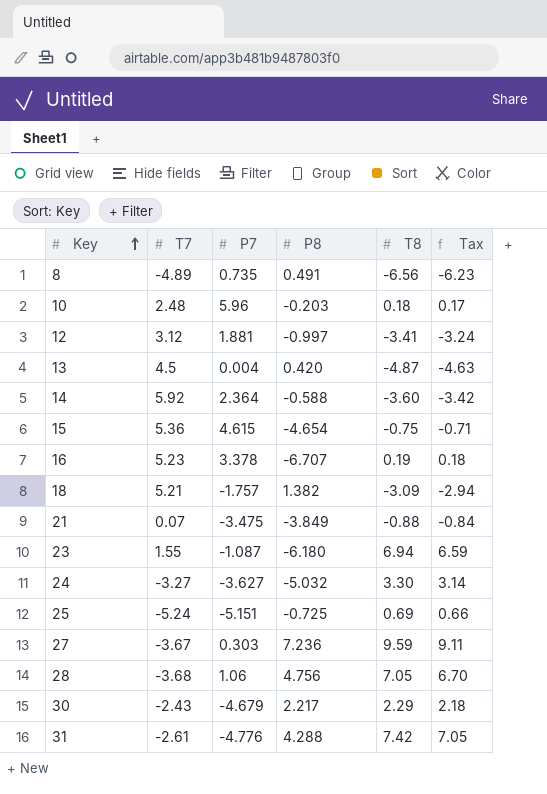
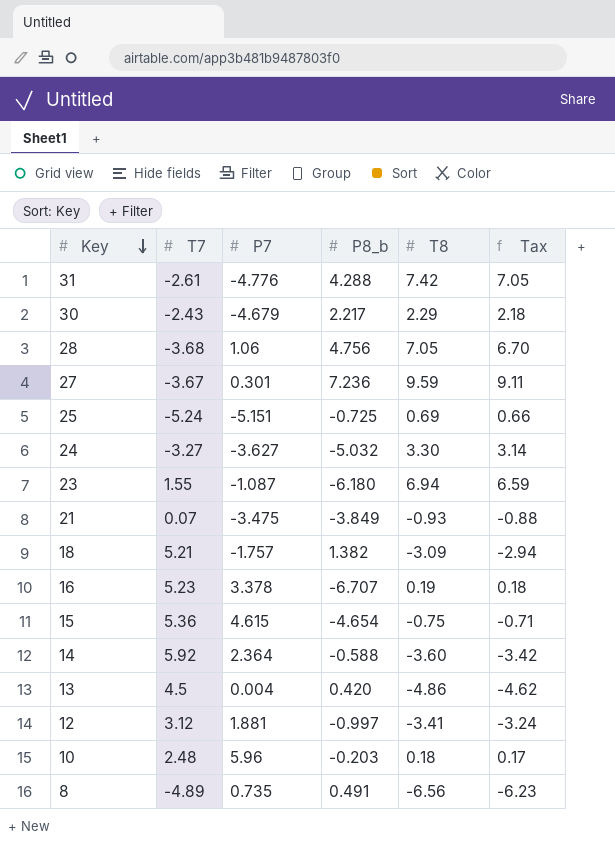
row order: Key ascending -> Key descending
column name: P8 -> P8_b
27 | P7: 0.303 -> 0.301
21 | T8: -0.88 -> -0.93
21 | Tax: -0.84 -> -0.88
13 | T8: -4.87 -> -4.86
13 | Tax: -4.63 -> -4.62

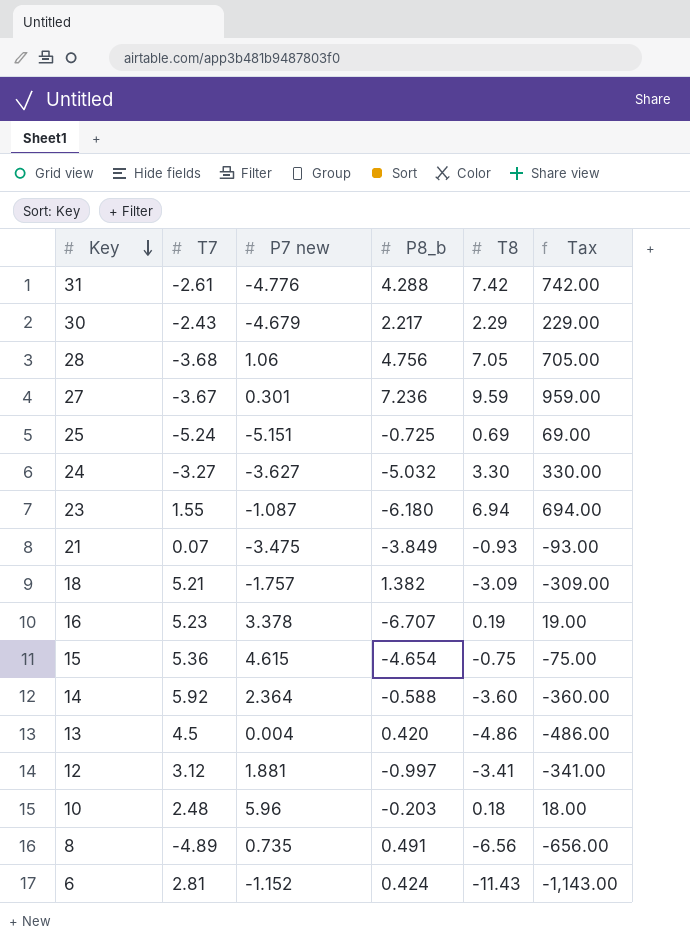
column name: P7 -> P7 new
column Tax | formula: [T8] * 0.95 -> [T8] * 100
row 6: none -> 2.81 | -1.152 | 0.424 | -11.43 | -1,143.00

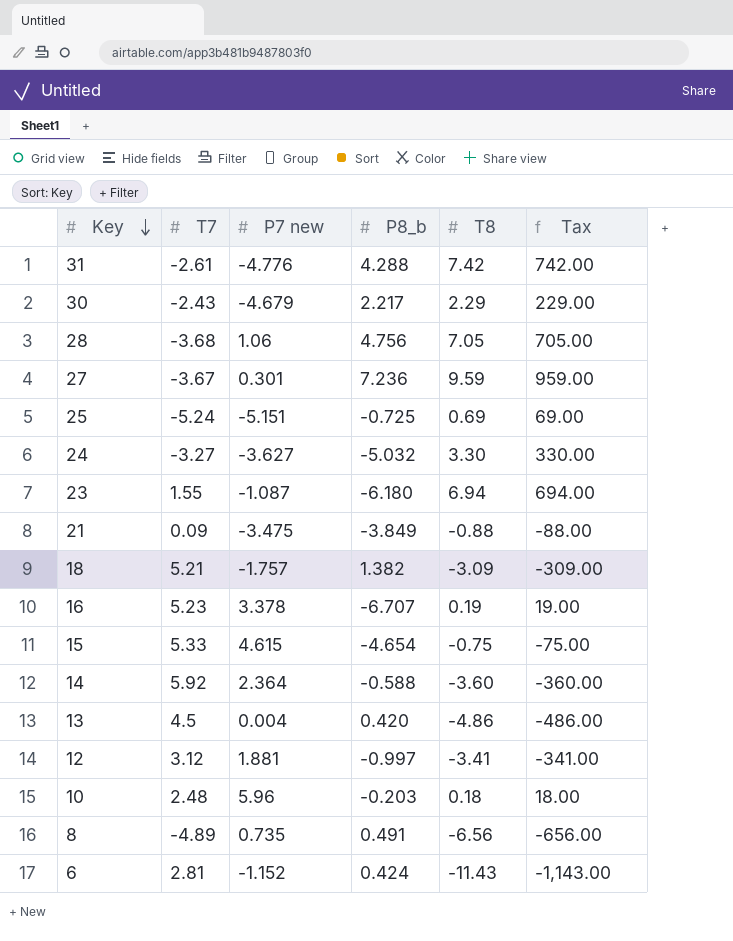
21 | T7: 0.07 -> 0.09
21 | T8: -0.93 -> -0.88
21 | Tax: -93.00 -> -88.00
15 | T7: 5.36 -> 5.33

